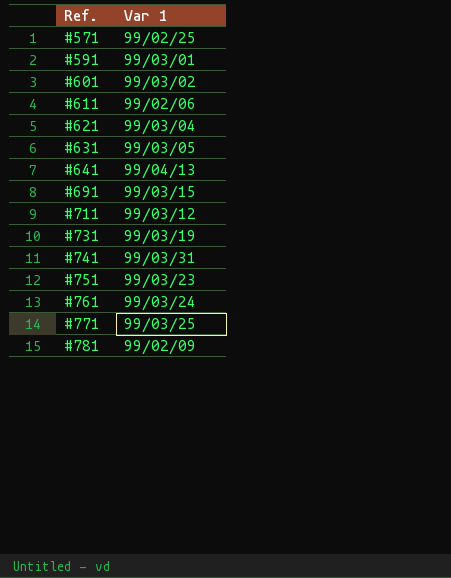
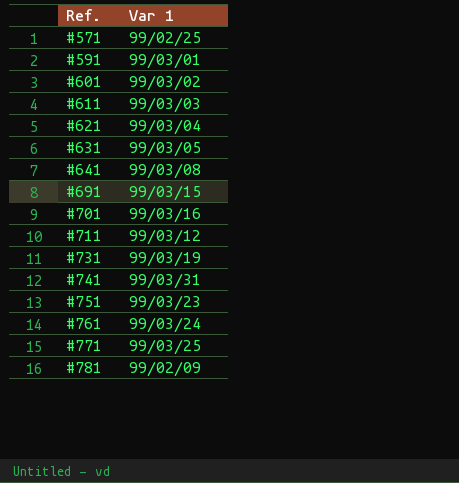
#611 | Var 1: 99/02/06 -> 99/03/03
#641 | Var 1: 99/04/13 -> 99/03/08
row #701: none -> 99/03/16

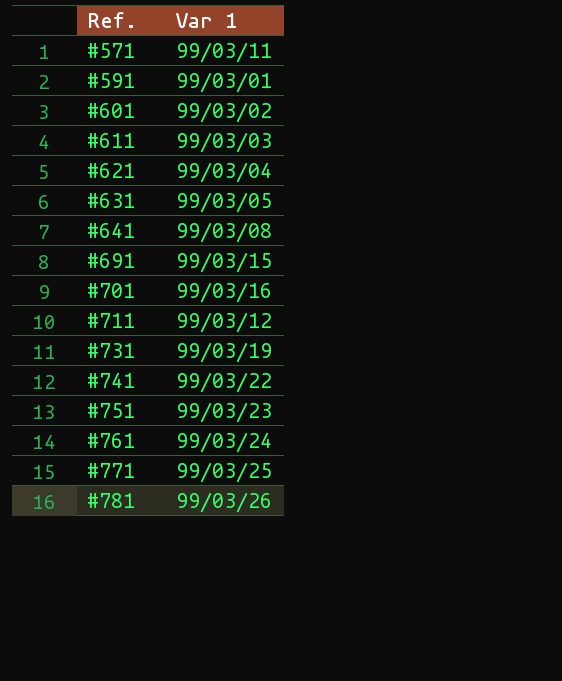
#571 | Var 1: 99/02/25 -> 99/03/11
#741 | Var 1: 99/03/31 -> 99/03/22
#781 | Var 1: 99/02/09 -> 99/03/26

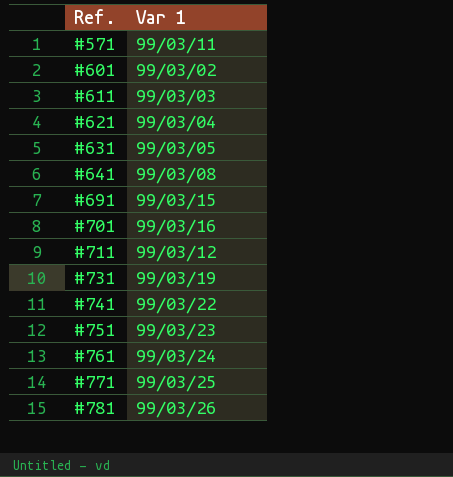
row #591: 99/03/01 -> none

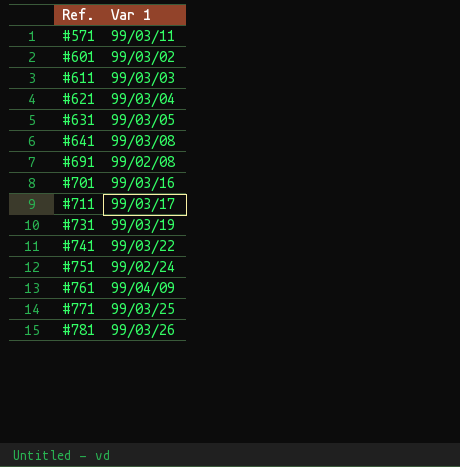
#691 | Var 1: 99/03/15 -> 99/02/08
#711 | Var 1: 99/03/12 -> 99/03/17
#751 | Var 1: 99/03/23 -> 99/02/24
#761 | Var 1: 99/03/24 -> 99/04/09

